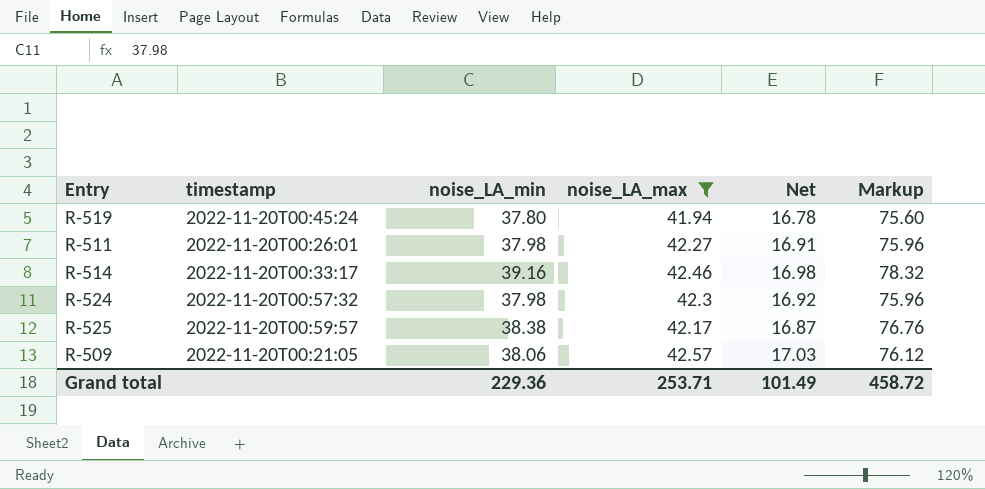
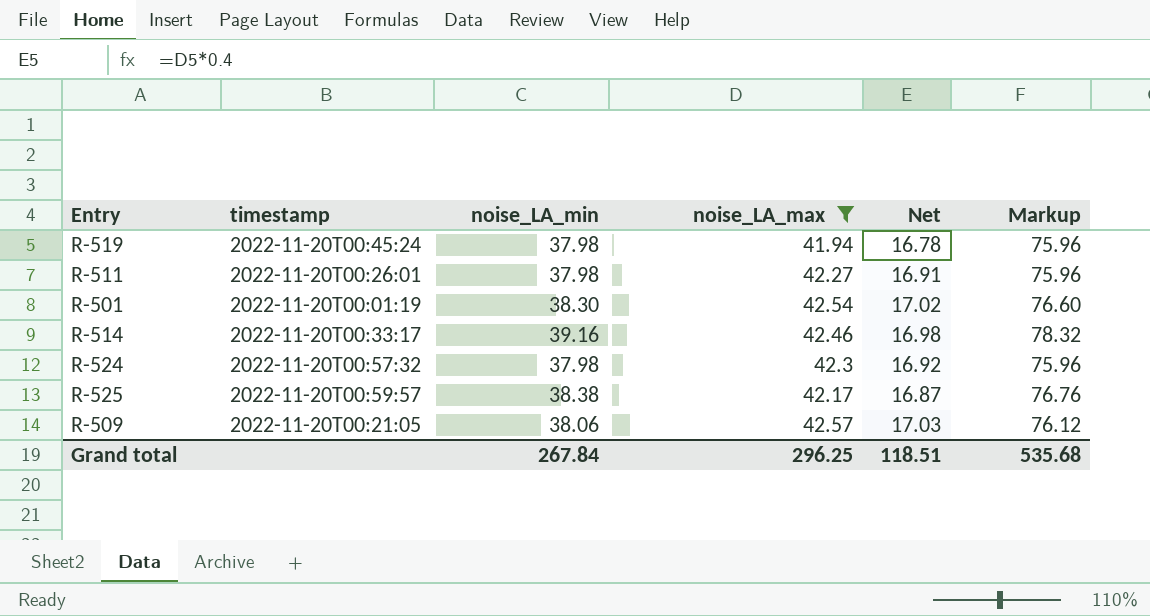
R-519 | noise_LA_min: 37.80 -> 37.98
R-519 | Markup: 75.60 -> 75.96
row R-501: none -> 2022-11-20T00:01:19 | 38.30 | 42.54 | 17.02 | 76.60
Grand total | noise_LA_min: 229.36 -> 267.84
Grand total | noise_LA_max: 253.71 -> 296.25
Grand total | Net: 101.49 -> 118.51
Grand total | Markup: 458.72 -> 535.68

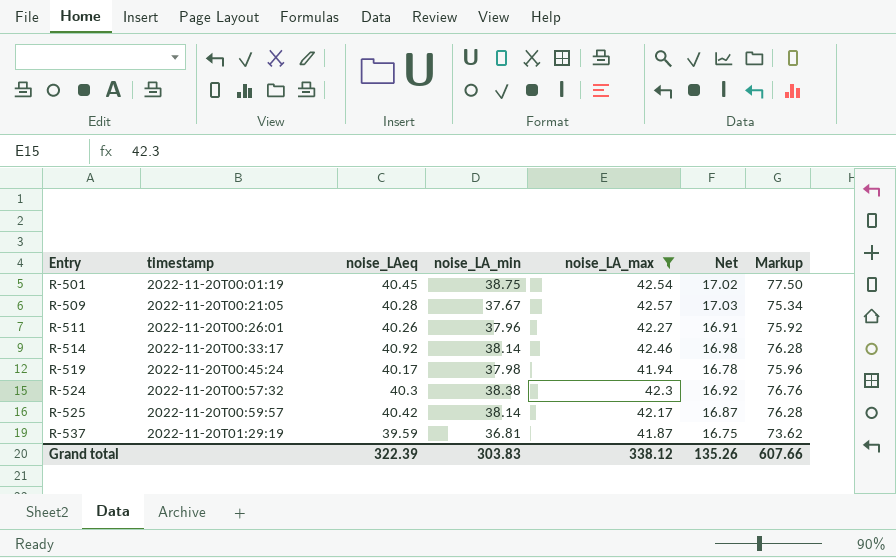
row order: none -> Entry ascending
column noise_LAeq | position: none -> 3
R-501 | noise_LA_min: 38.30 -> 38.75
R-501 | Markup: 76.60 -> 77.50
R-509 | noise_LA_min: 38.06 -> 37.67
R-509 | Markup: 76.12 -> 75.34
R-511 | noise_LA_min: 37.98 -> 37.96
R-511 | Markup: 75.96 -> 75.92
R-514 | noise_LA_min: 39.16 -> 38.14
R-514 | Markup: 78.32 -> 76.28
R-524 | noise_LA_min: 37.98 -> 38.38
R-524 | Markup: 75.96 -> 76.76
R-525 | noise_LA_min: 38.38 -> 38.14
R-525 | Markup: 76.76 -> 76.28
row R-537: none -> 2022-11-20T01:29:19 | 39.59 | 36.81 | 41.87 | 16.75 | 73.62
Grand total | noise_LA_min: 267.84 -> 303.83
Grand total | noise_LA_max: 296.25 -> 338.12
Grand total | Net: 118.51 -> 135.26
Grand total | Markup: 535.68 -> 607.66

